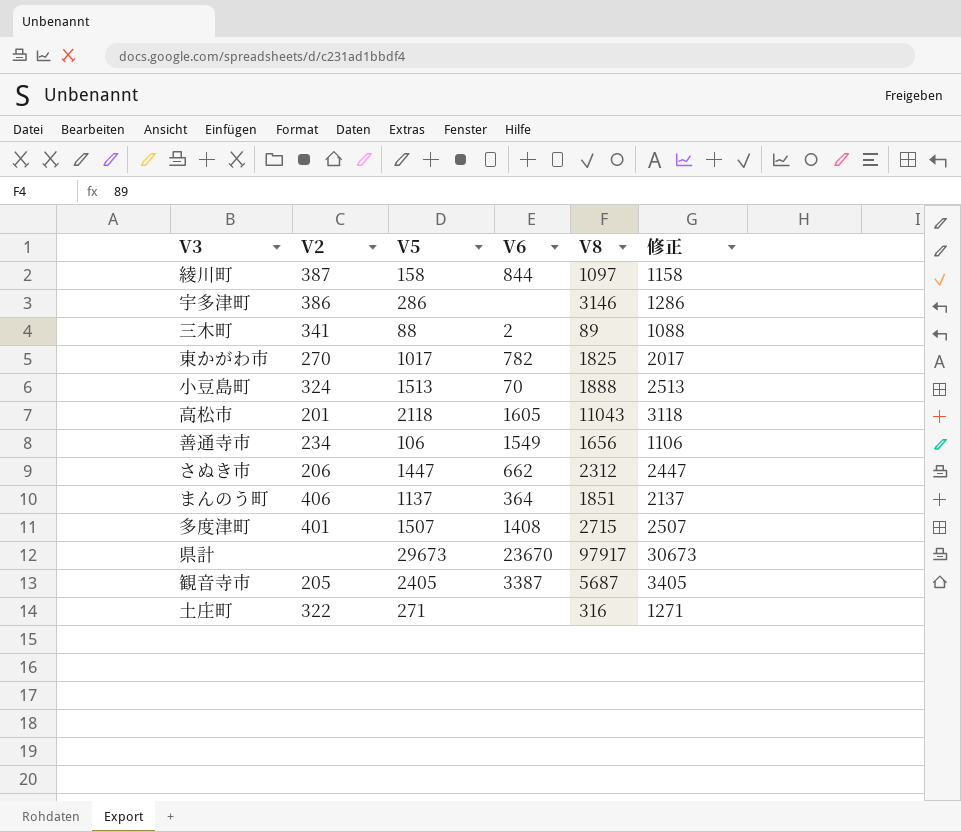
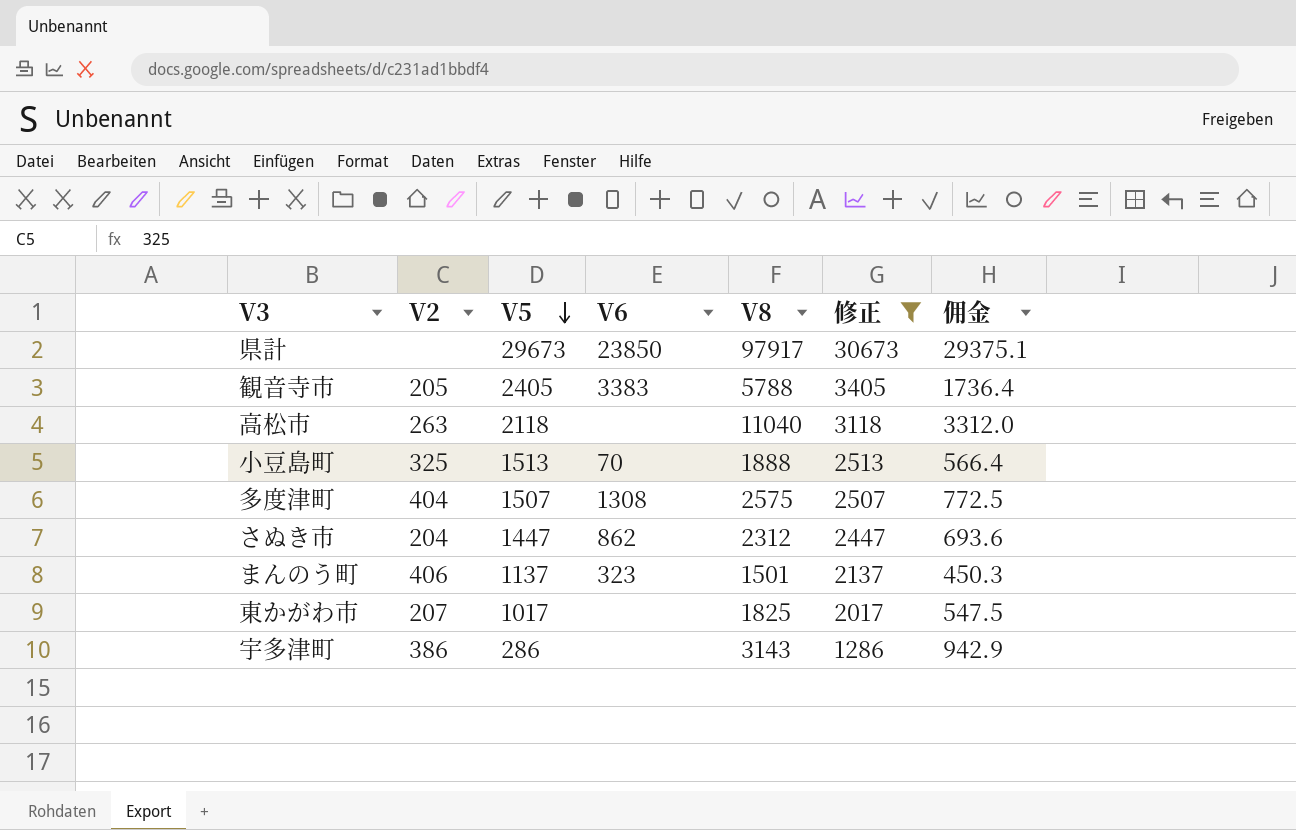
filter: none -> 修正 >= 1286
row order: none -> V5 descending
column 佣金 | formula: none -> [V8] * 0.3
県計 | V6: 23670 -> 23850
観音寺市 | V6: 3387 -> 3383
観音寺市 | V8: 5687 -> 5788
高松市 | V2: 201 -> 263
高松市 | V6: 1605 -> none
高松市 | V8: 11043 -> 11040
小豆島町 | V2: 324 -> 325
多度津町 | V2: 401 -> 404
多度津町 | V6: 1408 -> 1308
多度津町 | V8: 2715 -> 2575
さぬき市 | V2: 206 -> 204
さぬき市 | V6: 662 -> 862
まんのう町 | V6: 364 -> 323
まんのう町 | V8: 1851 -> 1501
東かがわ市 | V2: 270 -> 207
東かがわ市 | V6: 782 -> none
宇多津町 | V8: 3146 -> 3143

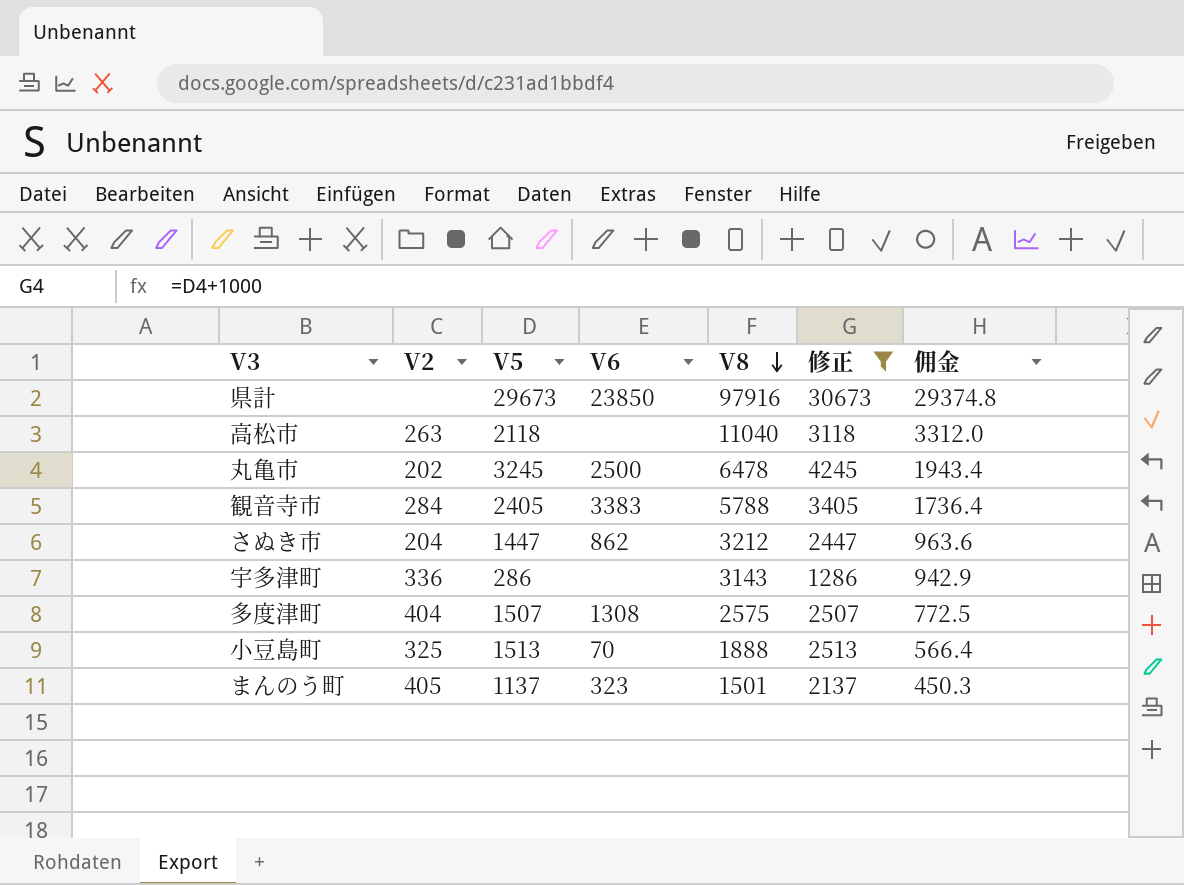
row order: V5 descending -> V8 descending
row 東かがわ市: 207 | 1017 | none | 1825 | 2017 | 547.5 -> none
県計 | V8: 97917 -> 97916
県計 | 佣金: 29375.1 -> 29374.8
row 丸亀市: none -> 202 | 3245 | 2500 | 6478 | 4245 | 1943.4
観音寺市 | V2: 205 -> 284
さぬき市 | V8: 2312 -> 3212
さぬき市 | 佣金: 693.6 -> 963.6
宇多津町 | V2: 386 -> 336
まんのう町 | V2: 406 -> 405

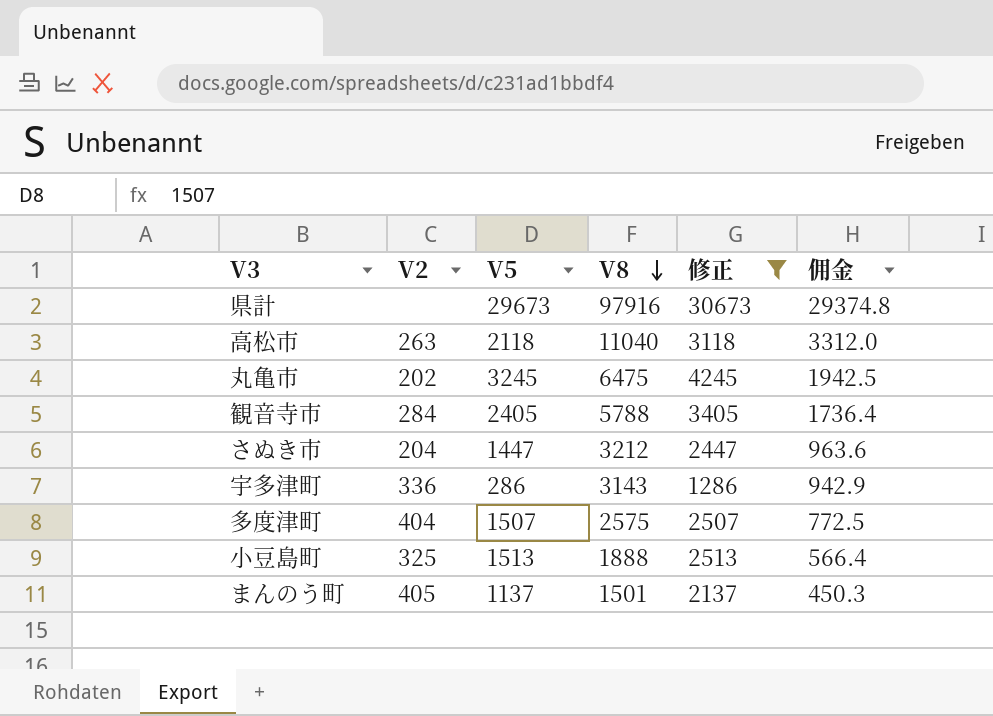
column V6 | position: 4 -> none
丸亀市 | V8: 6478 -> 6475
丸亀市 | 佣金: 1943.4 -> 1942.5

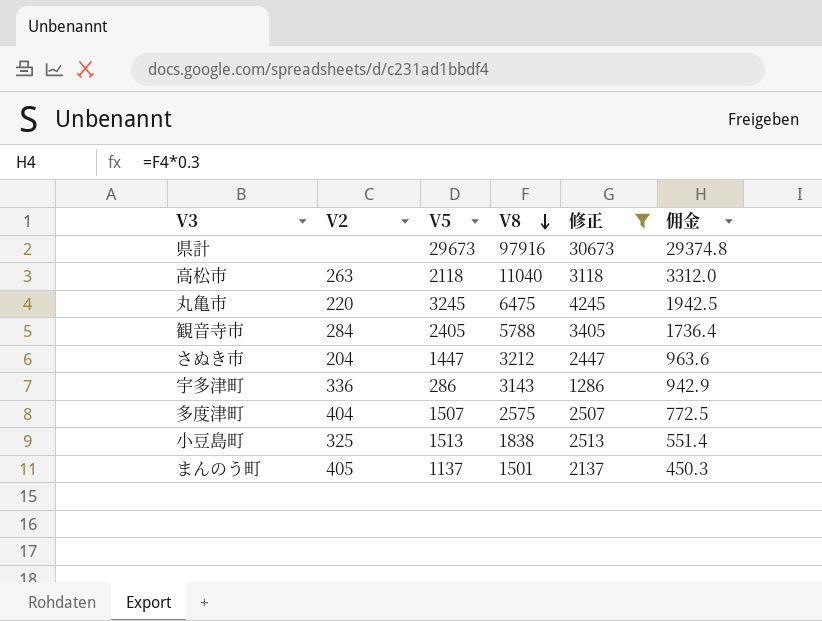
丸亀市 | V2: 202 -> 220
小豆島町 | V8: 1888 -> 1838
小豆島町 | 佣金: 566.4 -> 551.4

